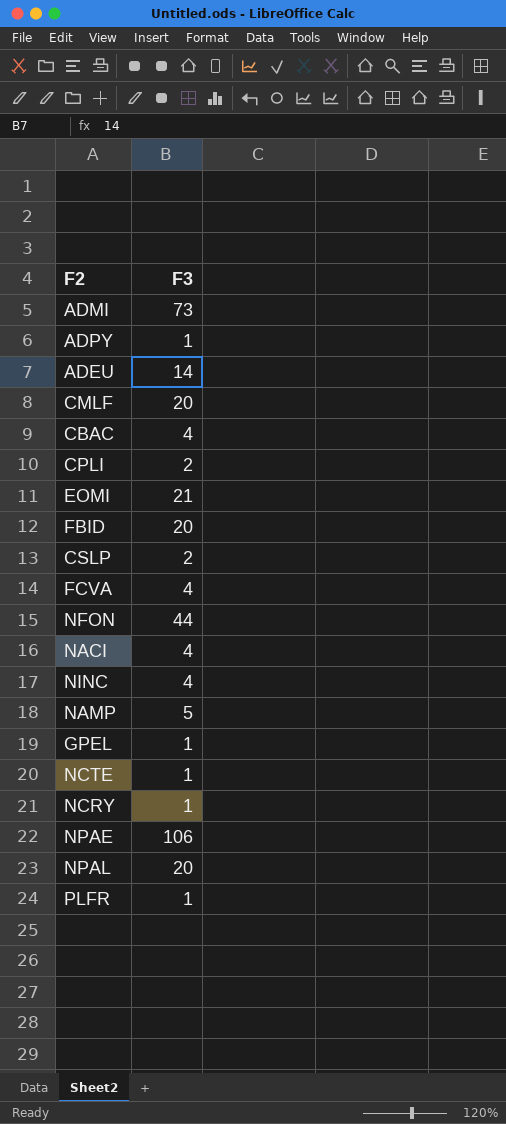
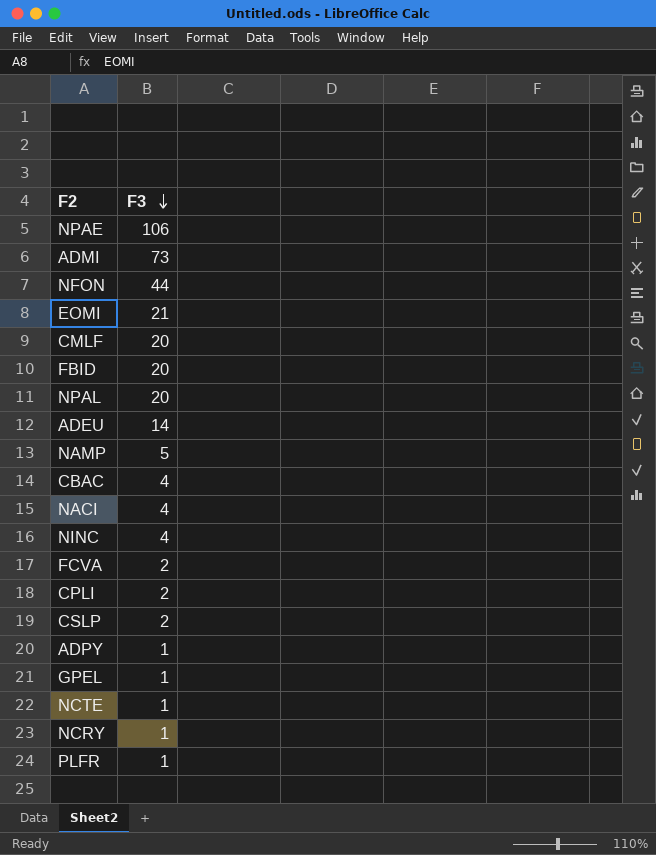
row order: none -> F3 descending
FCVA | F3: 4 -> 2

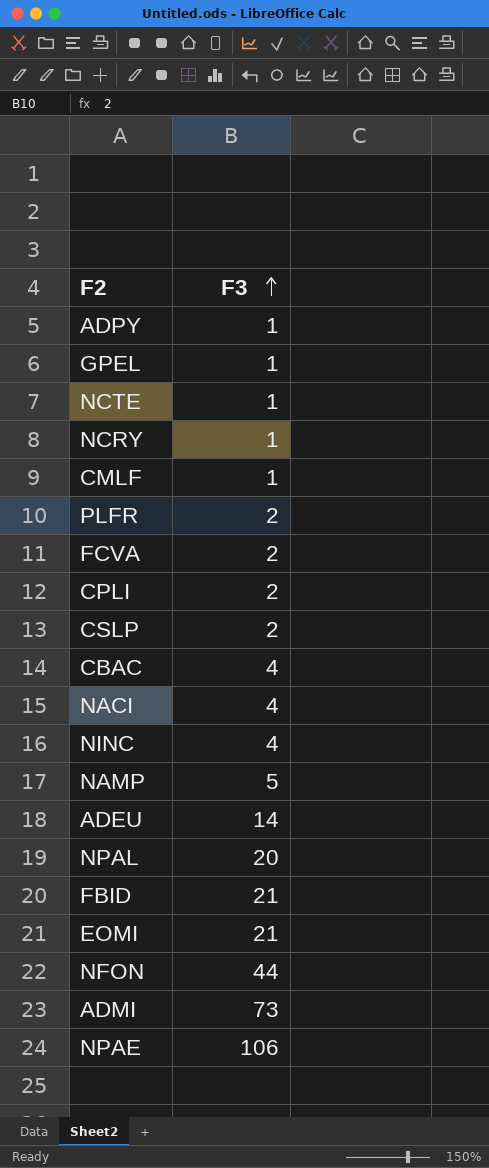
row order: F3 descending -> F3 ascending
CMLF | F3: 20 -> 1
PLFR | F3: 1 -> 2
FBID | F3: 20 -> 21

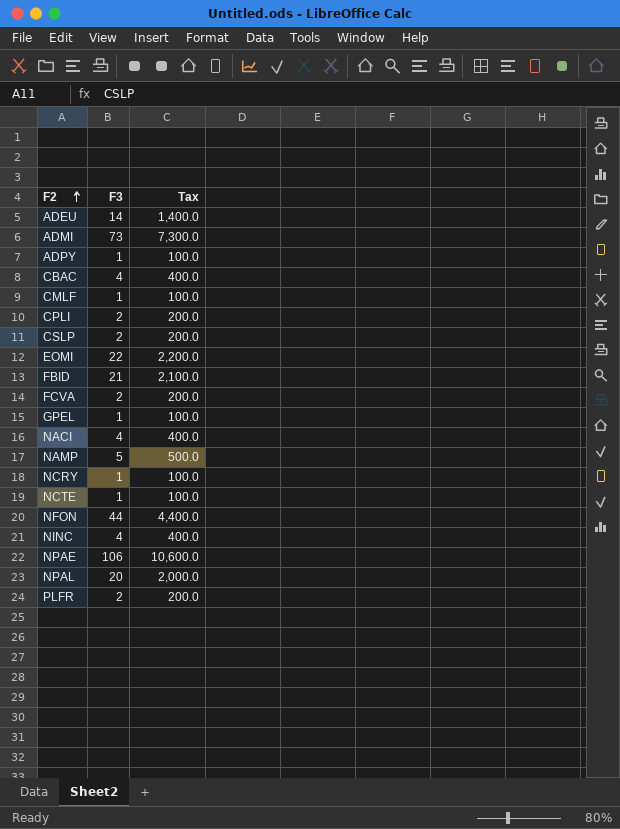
row order: F3 ascending -> F2 ascending
column Tax | formula: none -> [F3] * 100
EOMI | F3: 21 -> 22

